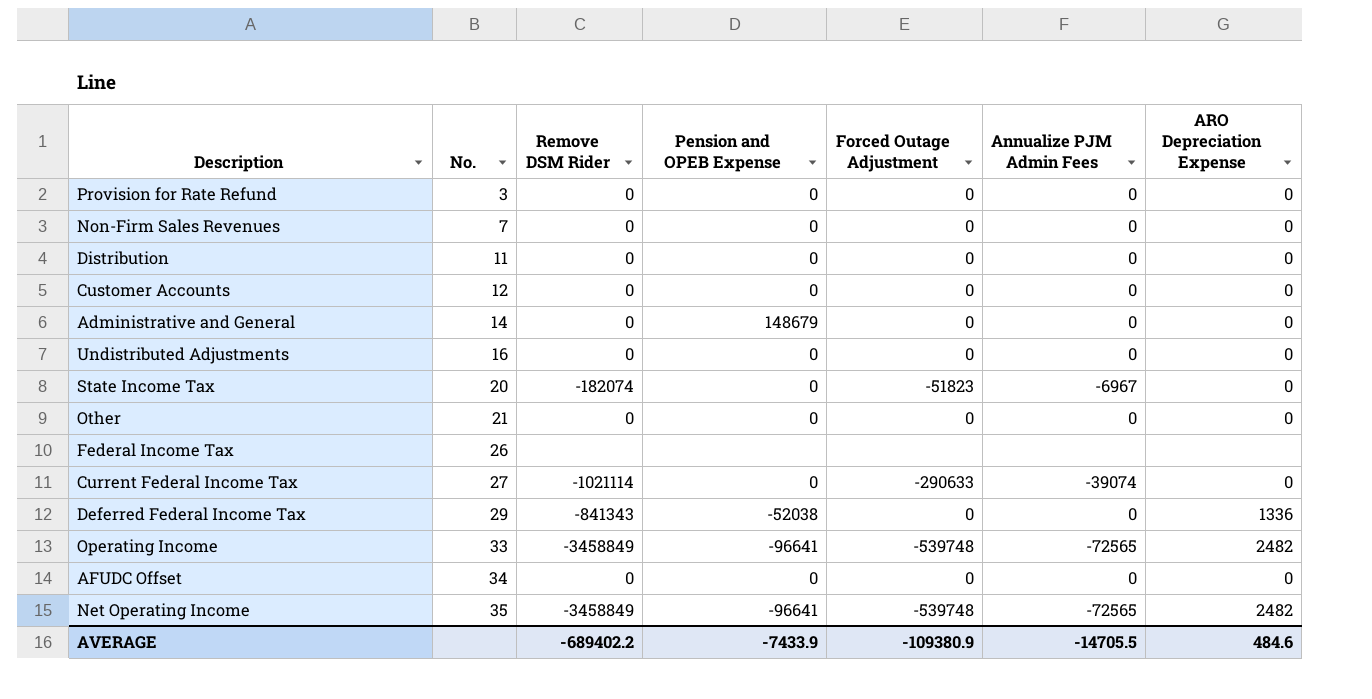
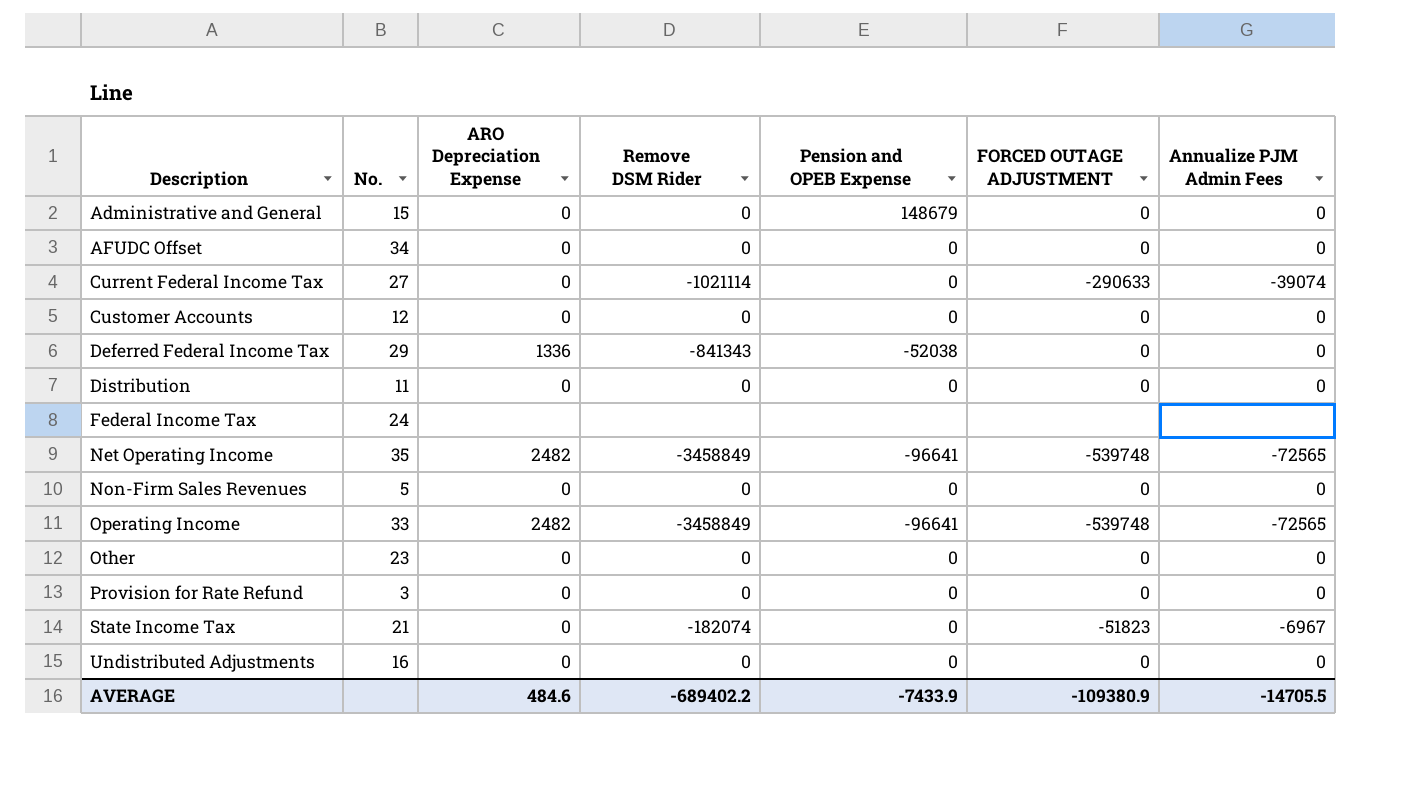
row order: No. ascending -> Description ascending
column ARO Depreciation Expense | position: 7 -> 3
column name: Forced Outage Adjustment -> FORCED OUTAGE ADJUSTMENT
Administrative and General | No.: 14 -> 15
Federal Income Tax | No.: 26 -> 24
Non-Firm Sales Revenues | No.: 7 -> 5
Other | No.: 21 -> 23
State Income Tax | No.: 20 -> 21

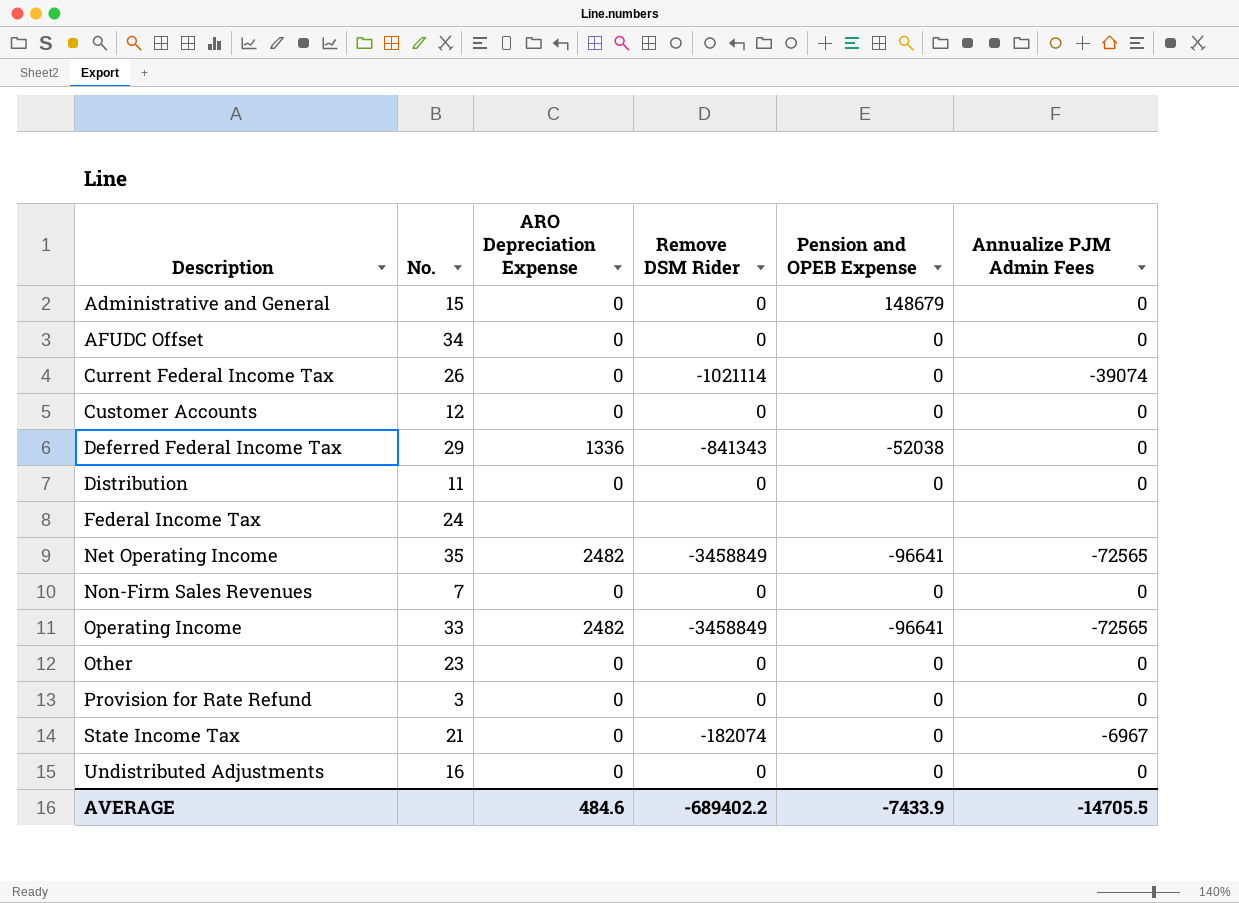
column FORCED OUTAGE ADJUSTMENT | position: 6 -> none
Current Federal Income Tax | No.: 27 -> 26
Non-Firm Sales Revenues | No.: 5 -> 7

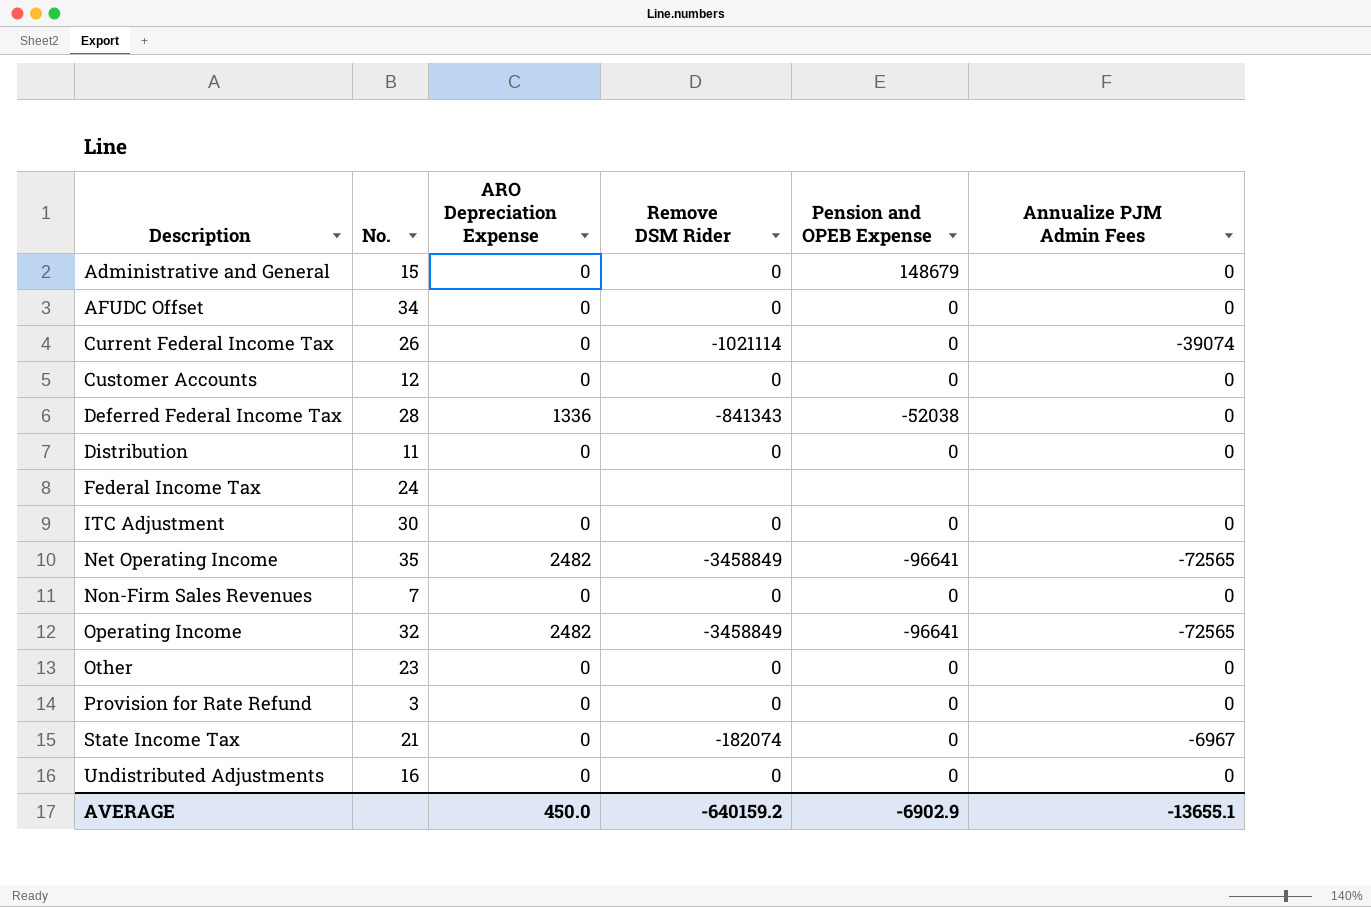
Deferred Federal Income Tax | No.: 29 -> 28
row ITC Adjustment: none -> 30 | 0 | 0 | 0 | 0
Operating Income | No.: 33 -> 32
AVERAGE | ARO Depreciation Expense: 484.6 -> 450.0
AVERAGE | Remove DSM Rider: -689402.2 -> -640159.2
AVERAGE | Pension and OPEB Expense: -7433.9 -> -6902.9
AVERAGE | Annualize PJM Admin Fees: -14705.5 -> -13655.1

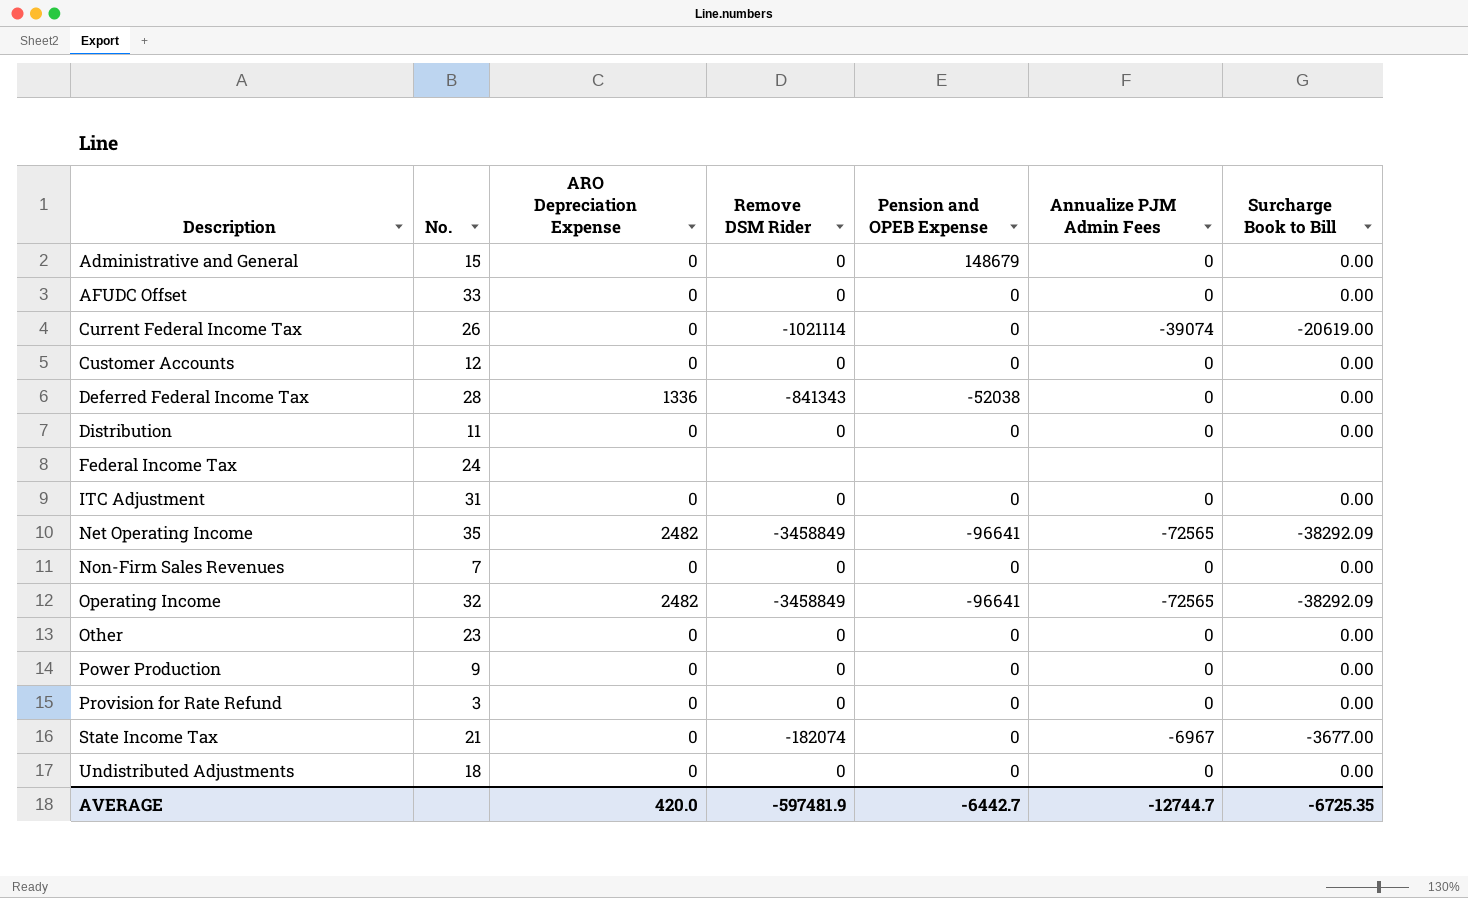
column Surcharge Book to Bill | position: none -> 7
AFUDC Offset | No.: 34 -> 33
ITC Adjustment | No.: 30 -> 31
row Power Production: none -> 9 | 0 | 0 | 0 | 0 | 0.00
Undistributed Adjustments | No.: 16 -> 18
AVERAGE | ARO Depreciation Expense: 450.0 -> 420.0
AVERAGE | Remove DSM Rider: -640159.2 -> -597481.9
AVERAGE | Pension and OPEB Expense: -6902.9 -> -6442.7
AVERAGE | Annualize PJM Admin Fees: -13655.1 -> -12744.7

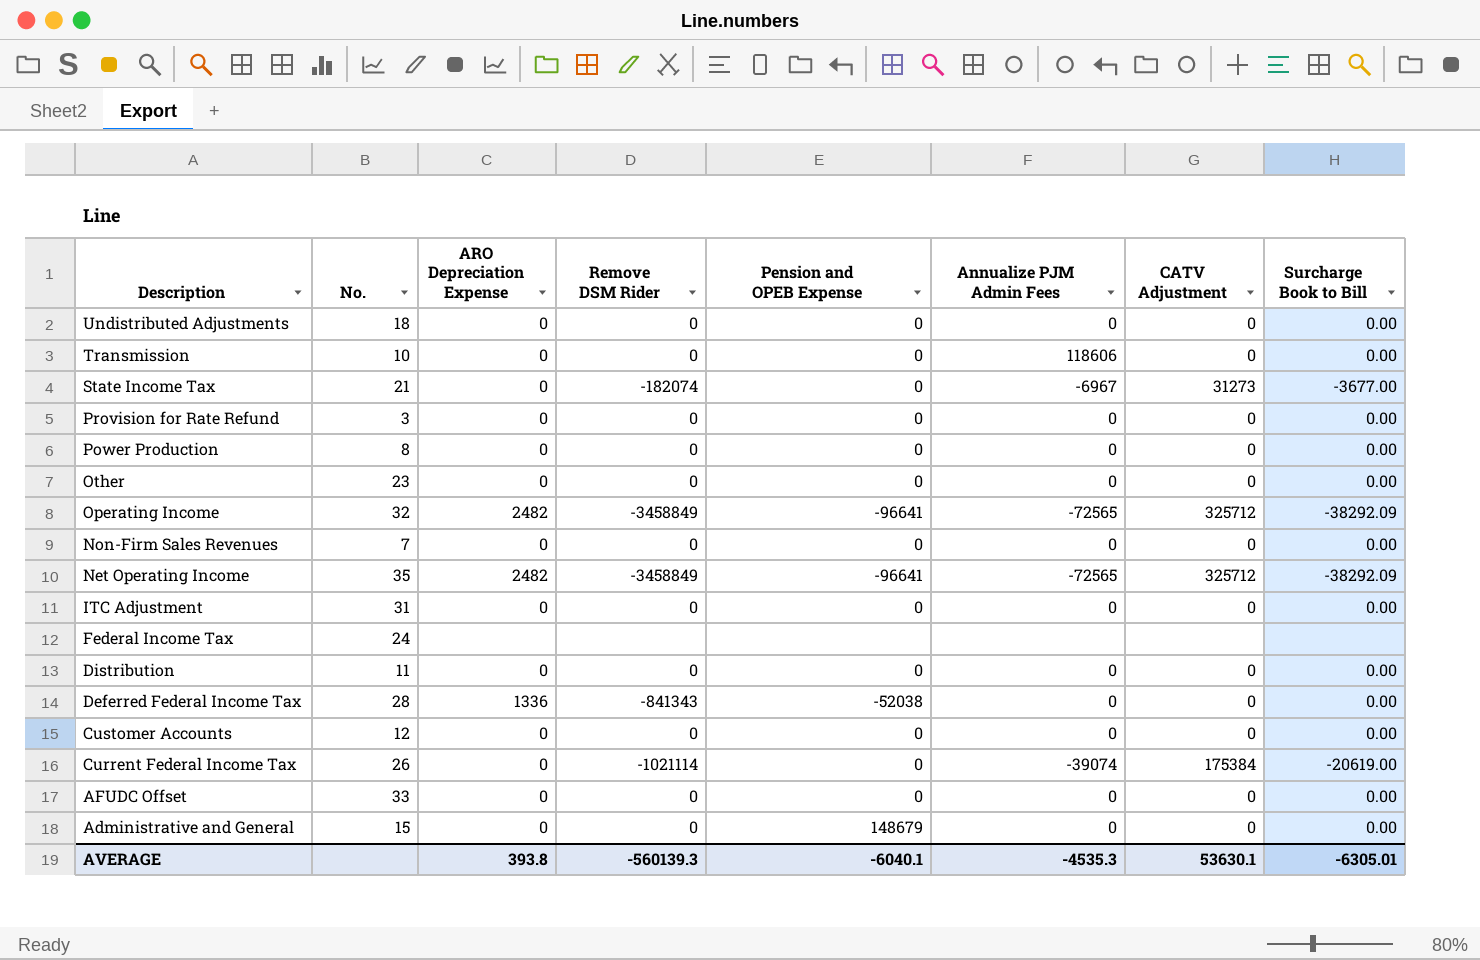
row order: Description ascending -> Description descending
column CATV Adjustment | position: none -> 7
row Transmission: none -> 10 | 0 | 0 | 0 | 118606 | 0 | 0.00
Power Production | No.: 9 -> 8
AVERAGE | ARO Depreciation Expense: 420.0 -> 393.8
AVERAGE | Remove DSM Rider: -597481.9 -> -560139.3
AVERAGE | Pension and OPEB Expense: -6442.7 -> -6040.1
AVERAGE | Annualize PJM Admin Fees: -12744.7 -> -4535.3
AVERAGE | Surcharge Book to Bill: -6725.35 -> -6305.01

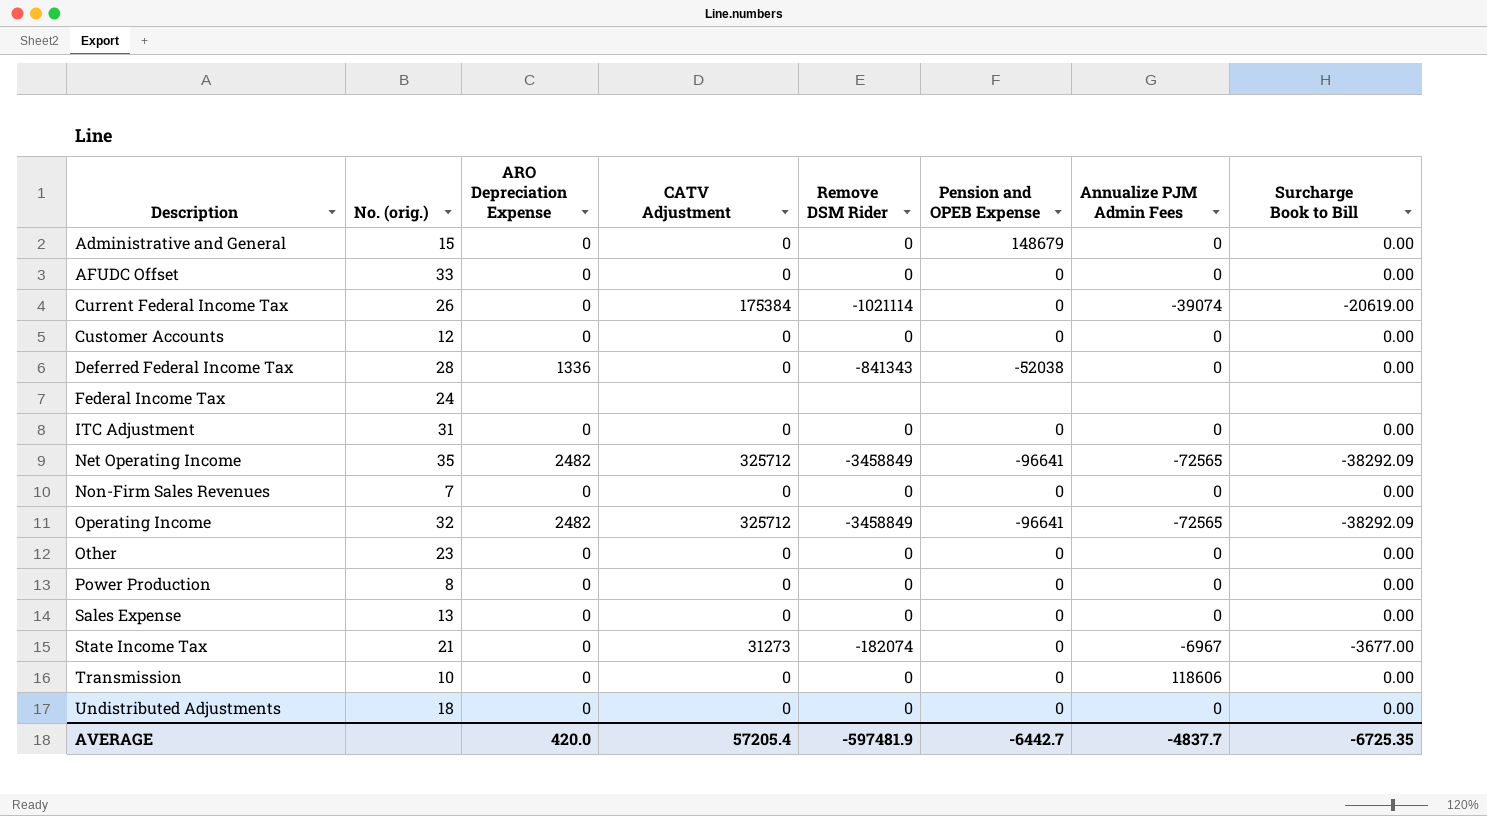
row order: Description descending -> Description ascending
column name: No. -> No. (orig.)
column CATV Adjustment | position: 7 -> 4
row Provision for Rate Refund: 3 | 0 | 0 | 0 | 0 | 0 | 0.00 -> none
row Distribution: 11 | 0 | 0 | 0 | 0 | 0 | 0.00 -> none
row Sales Expense: none -> 13 | 0 | 0 | 0 | 0 | 0 | 0.00
AVERAGE | ARO Depreciation Expense: 393.8 -> 420.0
AVERAGE | CATV Adjustment: 53630.1 -> 57205.4
AVERAGE | Remove DSM Rider: -560139.3 -> -597481.9
AVERAGE | Pension and OPEB Expense: -6040.1 -> -6442.7
AVERAGE | Annualize PJM Admin Fees: -4535.3 -> -4837.7
AVERAGE | Surcharge Book to Bill: -6305.01 -> -6725.35

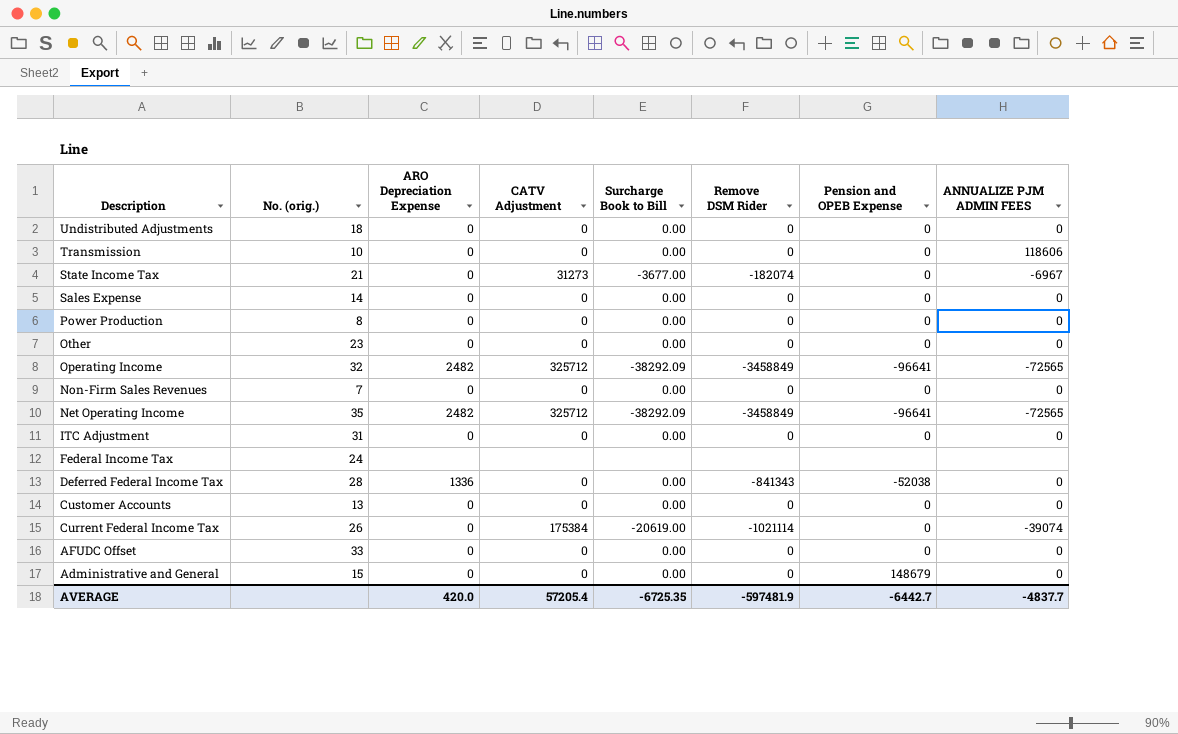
row order: Description ascending -> Description descending
column Surcharge Book to Bill | position: 8 -> 5
column name: Annualize PJM Admin Fees -> ANNUALIZE PJM ADMIN FEES
Sales Expense | No. (orig.): 13 -> 14
Customer Accounts | No. (orig.): 12 -> 13

